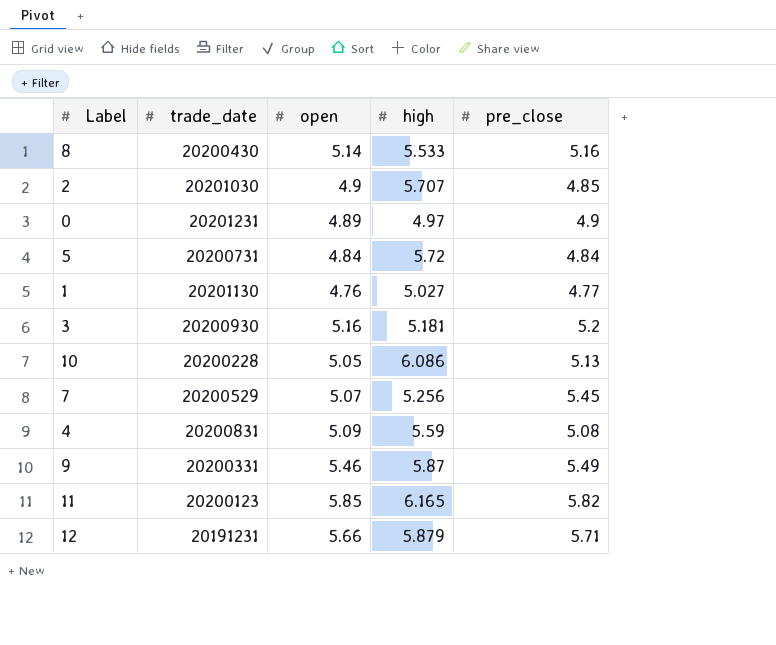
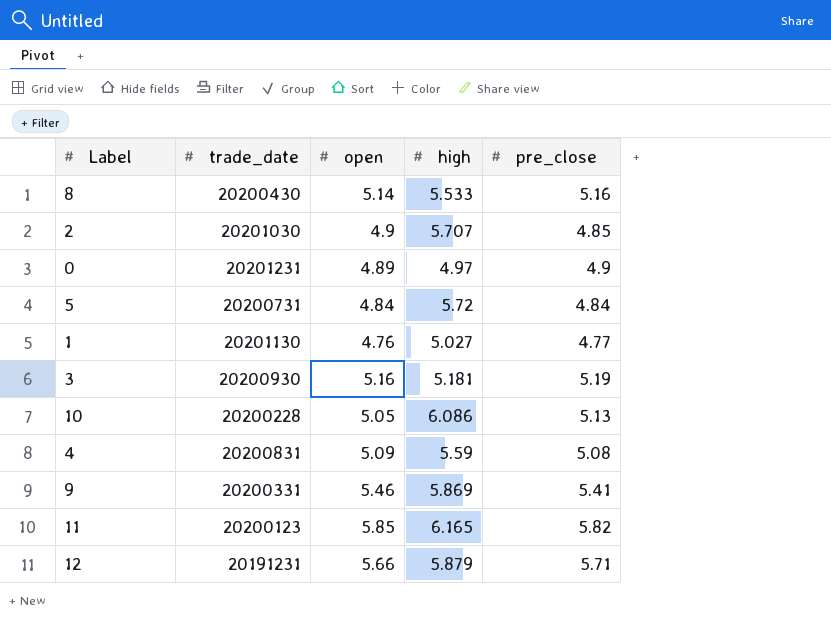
row 7: 20200529 | 5.07 | 5.256 | 5.45 -> none
3 | pre_close: 5.2 -> 5.19
9 | high: 5.87 -> 5.869
9 | pre_close: 5.49 -> 5.41

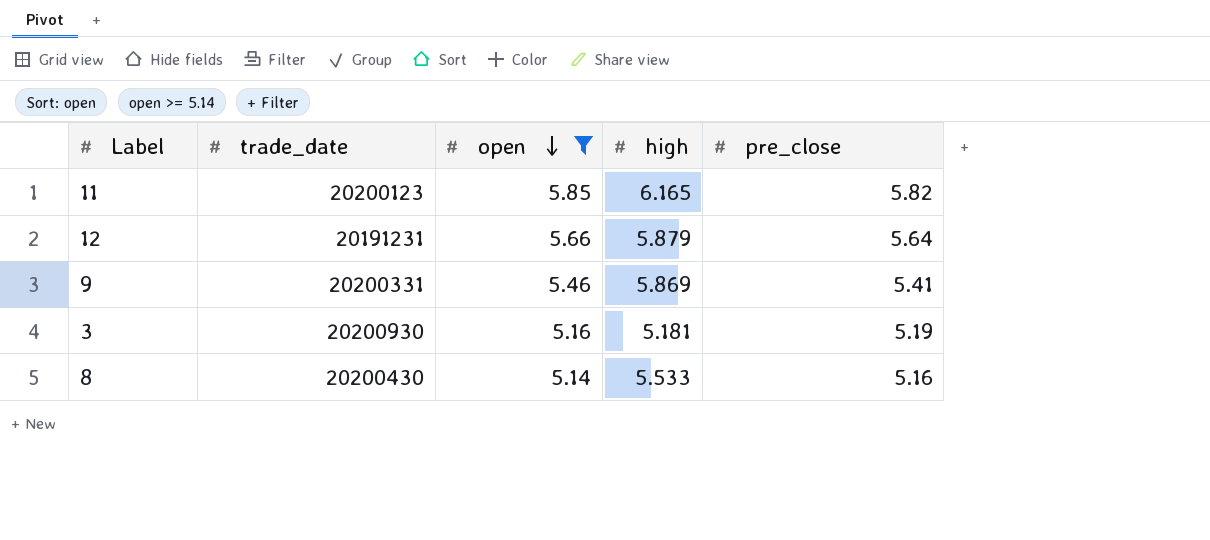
filter: none -> open >= 5.14
row order: none -> open descending
12 | pre_close: 5.71 -> 5.64

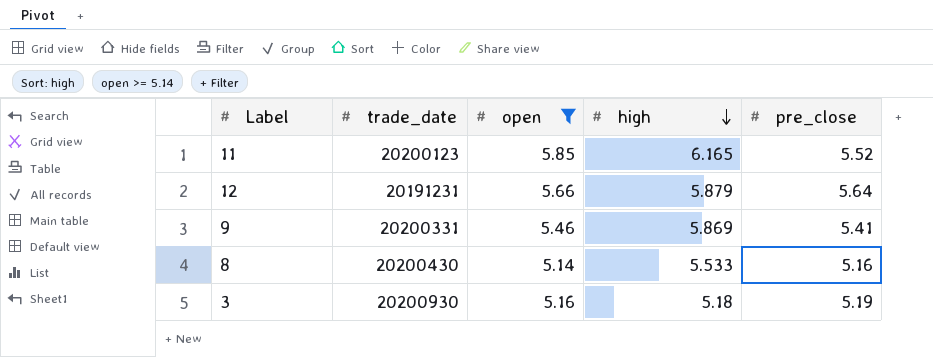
row order: open descending -> high descending
11 | pre_close: 5.82 -> 5.52
3 | high: 5.181 -> 5.18

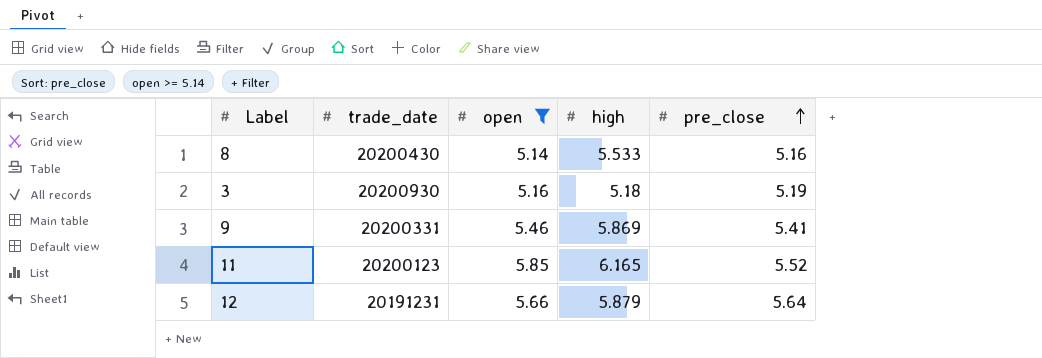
row order: high descending -> pre_close ascending

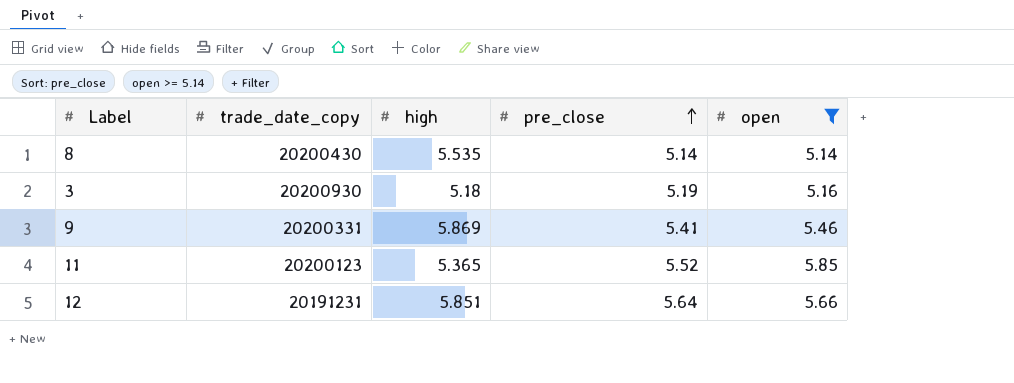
column name: trade_date -> trade_date_copy
column open | position: 3 -> 5
8 | high: 5.533 -> 5.535
8 | pre_close: 5.16 -> 5.14
11 | high: 6.165 -> 5.365
12 | high: 5.879 -> 5.851

